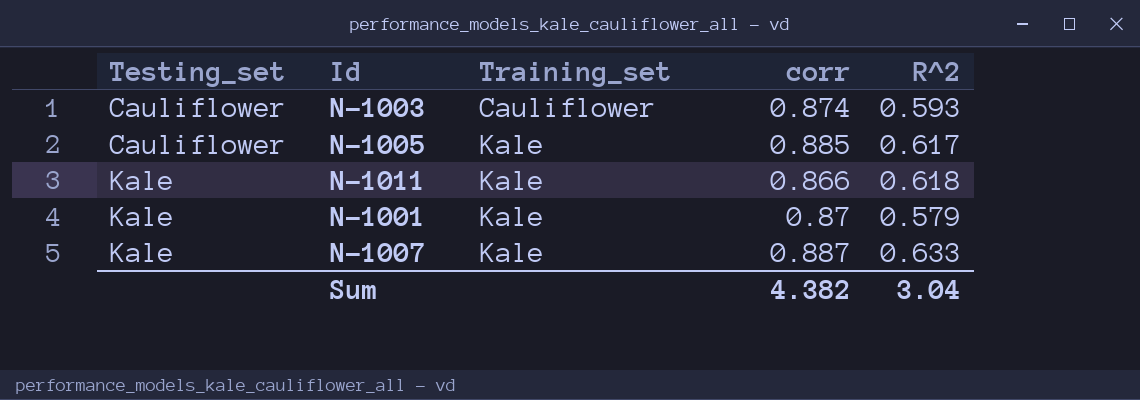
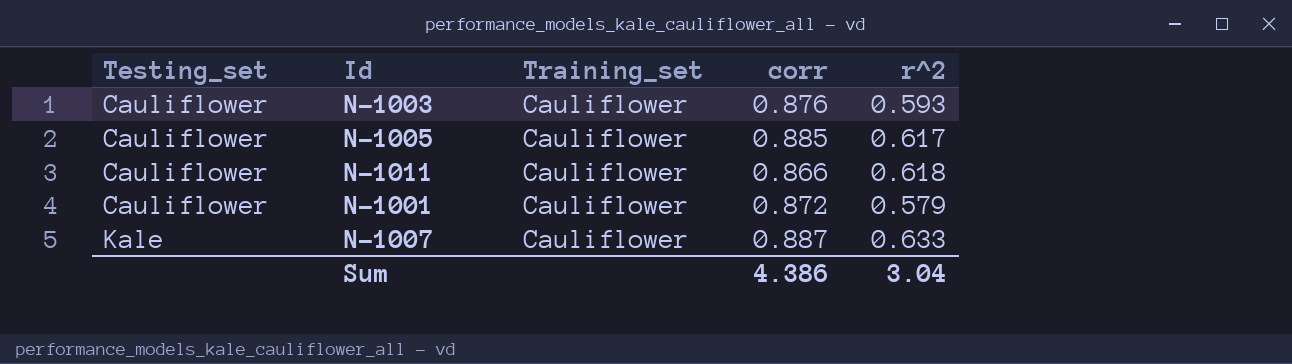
column name: R^2 -> r^2
N-1003 | corr: 0.874 -> 0.876
N-1005 | Training_set: Kale -> Cauliflower
N-1011 | Testing_set: Kale -> Cauliflower
N-1011 | Training_set: Kale -> Cauliflower
N-1001 | Testing_set: Kale -> Cauliflower
N-1001 | Training_set: Kale -> Cauliflower
N-1001 | corr: 0.87 -> 0.872
N-1007 | Training_set: Kale -> Cauliflower
Sum | corr: 4.382 -> 4.386

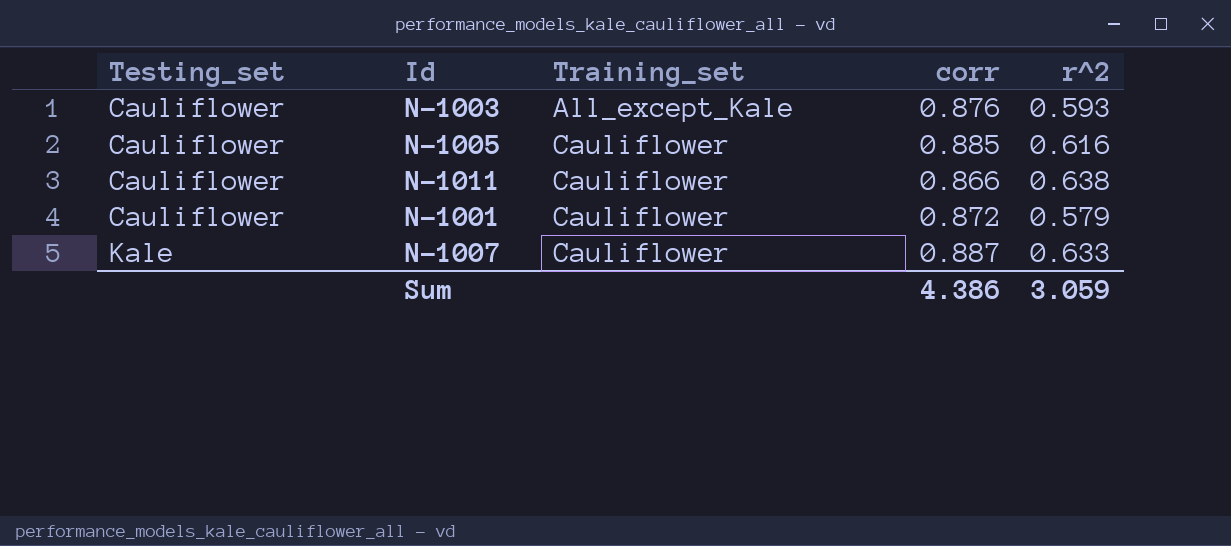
N-1003 | Training_set: Cauliflower -> All_except_Kale
N-1005 | r^2: 0.617 -> 0.616
N-1011 | r^2: 0.618 -> 0.638
Sum | r^2: 3.04 -> 3.059

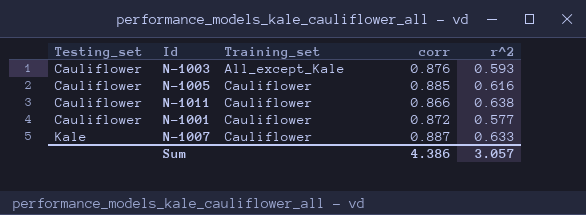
N-1001 | r^2: 0.579 -> 0.577
Sum | r^2: 3.059 -> 3.057

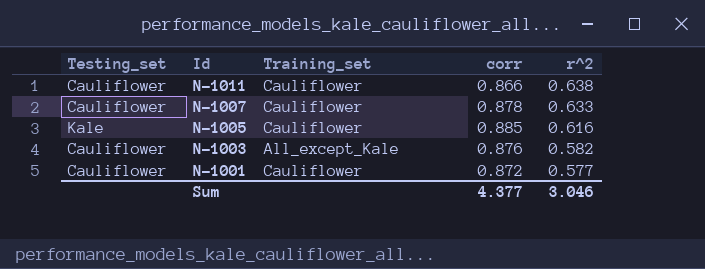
row order: Testing_set ascending -> Id descending
N-1007 | Testing_set: Kale -> Cauliflower
N-1007 | corr: 0.887 -> 0.878
N-1005 | Testing_set: Cauliflower -> Kale
N-1003 | r^2: 0.593 -> 0.582
Sum | corr: 4.386 -> 4.377
Sum | r^2: 3.057 -> 3.046

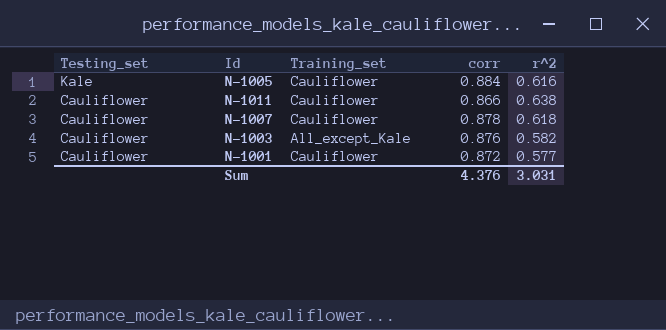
row order: Id descending -> Testing_set descending
N-1005 | corr: 0.885 -> 0.884
N-1007 | r^2: 0.633 -> 0.618
Sum | corr: 4.377 -> 4.376
Sum | r^2: 3.046 -> 3.031

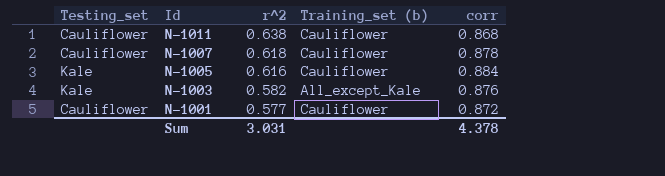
row order: Testing_set descending -> Id descending
column r^2 | position: 5 -> 3
column name: Training_set -> Training_set (b)
N-1011 | corr: 0.866 -> 0.868
N-1003 | Testing_set: Cauliflower -> Kale
Sum | corr: 4.376 -> 4.378

